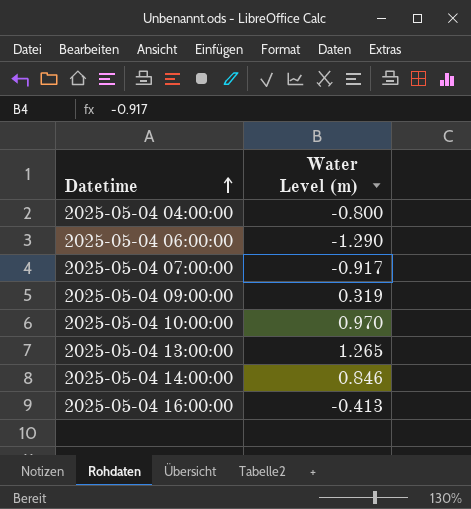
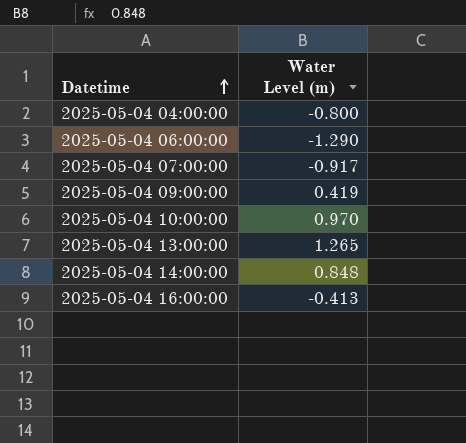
2025-05-04 09:00:00 | Water Level (m): 0.319 -> 0.419
2025-05-04 14:00:00 | Water Level (m): 0.846 -> 0.848

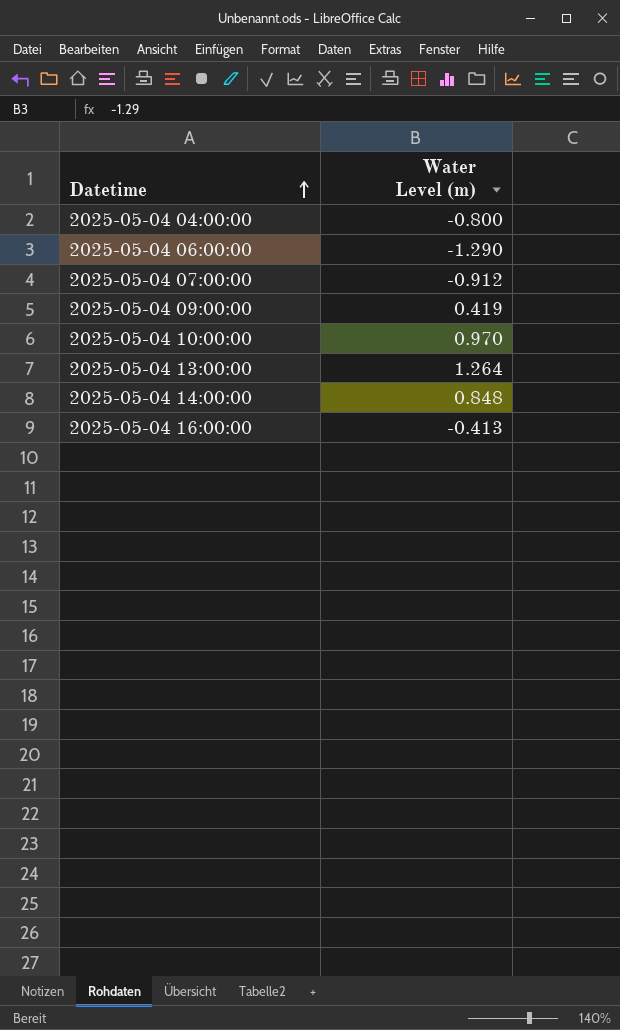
2025-05-04 07:00:00 | Water Level (m): -0.917 -> -0.912
2025-05-04 13:00:00 | Water Level (m): 1.265 -> 1.264

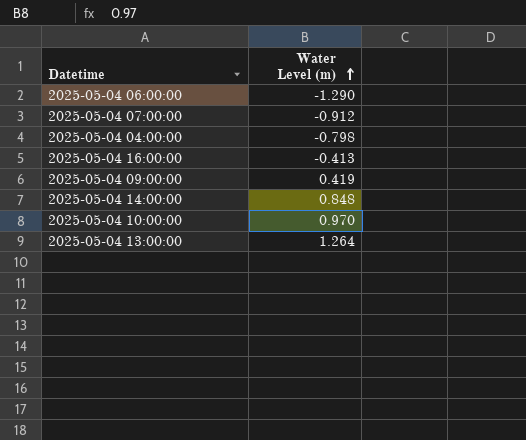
row order: Datetime ascending -> Water Level (m) ascending
2025-05-04 04:00:00 | Water Level (m): -0.800 -> -0.798

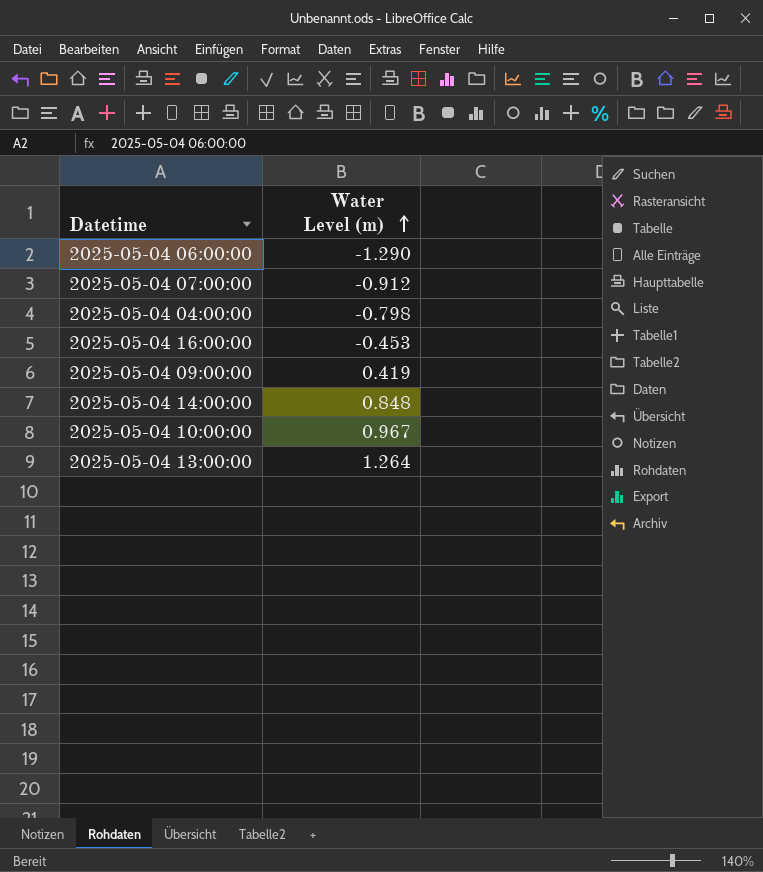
2025-05-04 16:00:00 | Water Level (m): -0.413 -> -0.453
2025-05-04 10:00:00 | Water Level (m): 0.970 -> 0.967

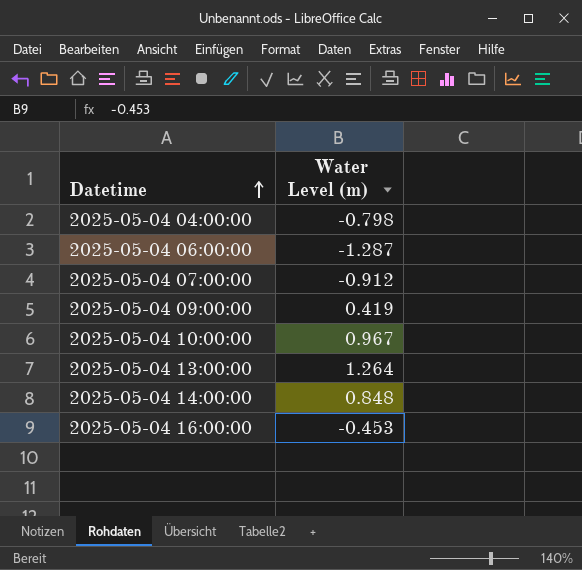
row order: Water Level (m) ascending -> Datetime ascending
2025-05-04 06:00:00 | Water Level (m): -1.290 -> -1.287

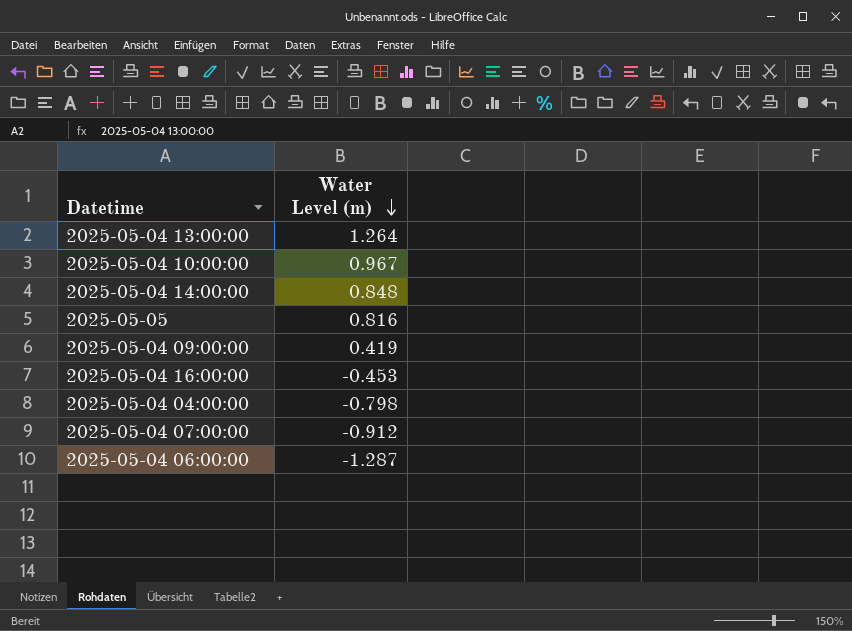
row order: Datetime ascending -> Water Level (m) descending
row 2025-05-05: none -> 0.816

